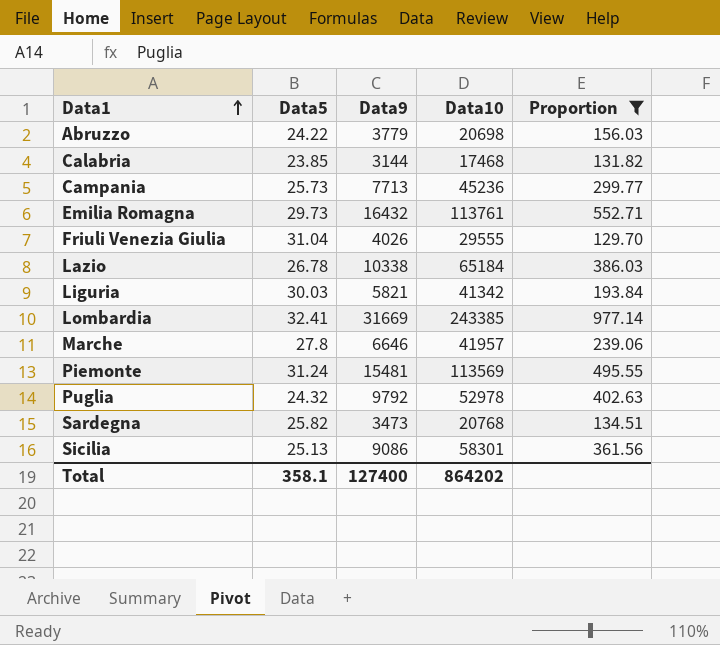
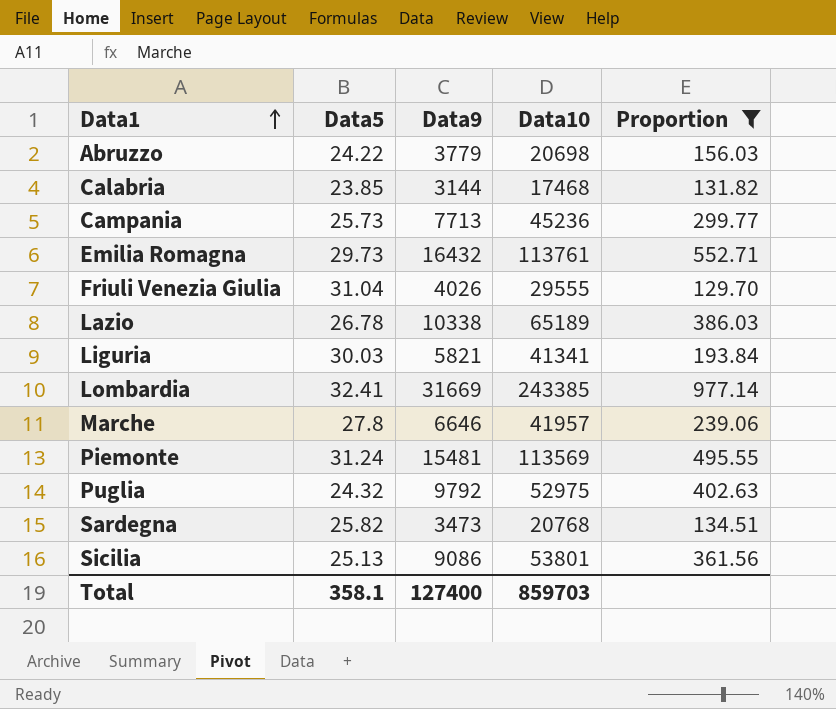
Lazio | Data10: 65184 -> 65189
Liguria | Data10: 41342 -> 41341
Puglia | Data10: 52978 -> 52975
Sicilia | Data10: 58301 -> 53801
Total | Data10: 864202 -> 859703

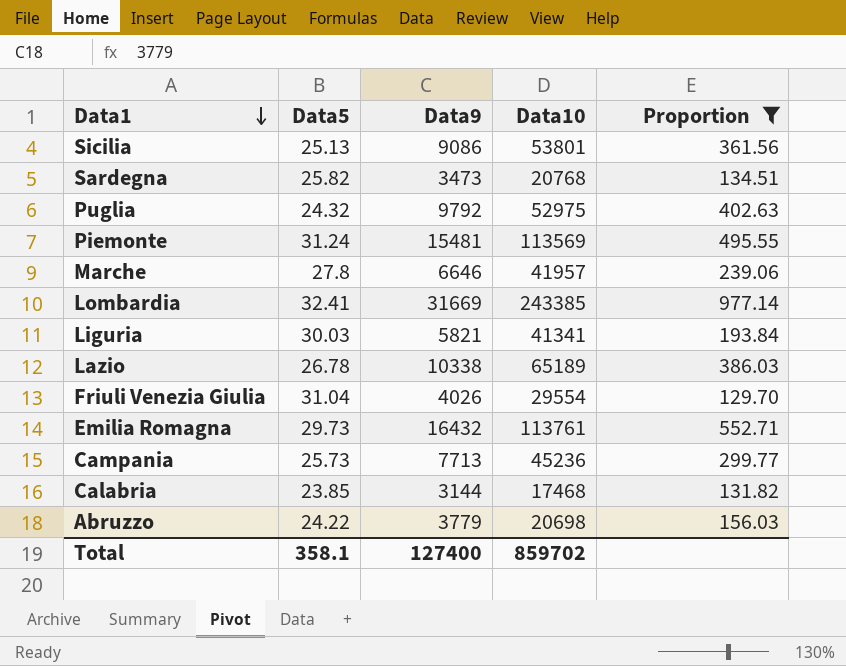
row order: Data1 ascending -> Data1 descending
Friuli Venezia Giulia | Data10: 29555 -> 29554
Total | Data10: 859703 -> 859702

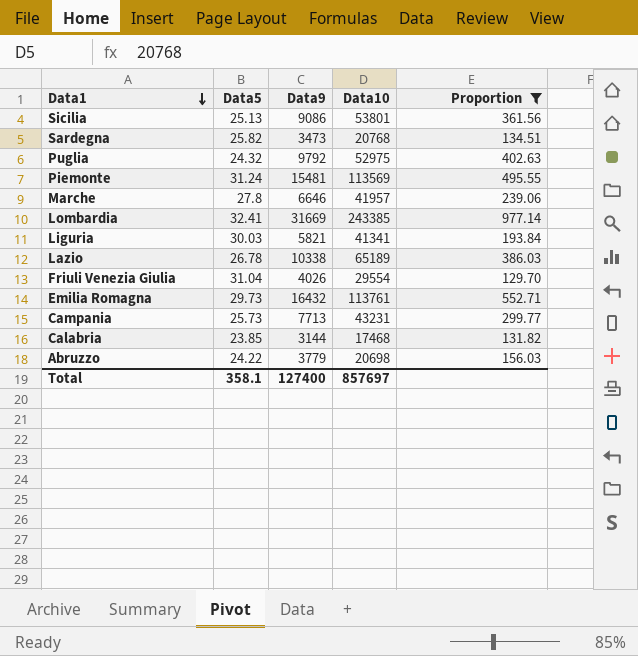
Campania | Data10: 45236 -> 43231
Total | Data10: 859702 -> 857697

